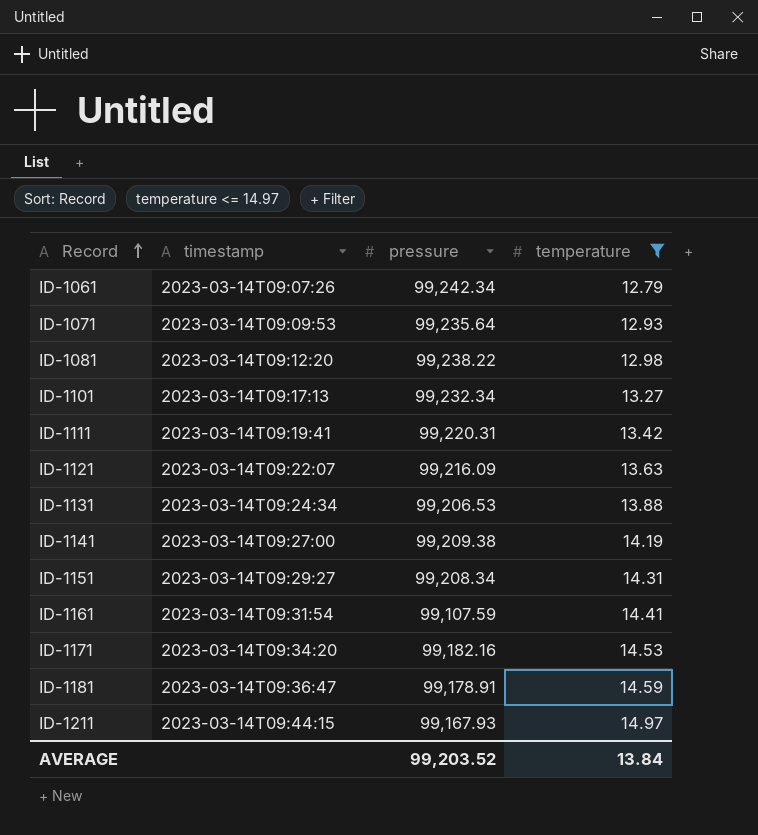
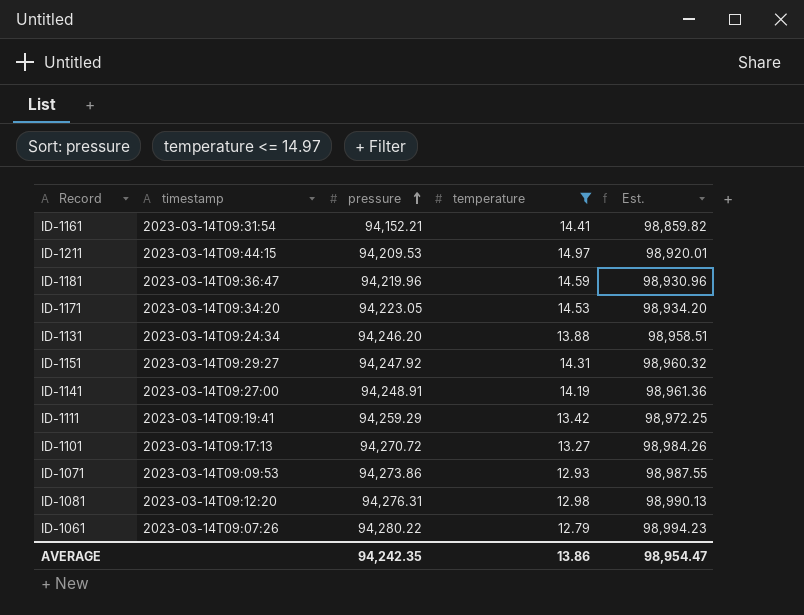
row order: Record ascending -> pressure ascending
column Est. | formula: none -> [pressure] * 1.05
row ID-1121: 2023-03-14T09:22:07 | 99,216.09 | 13.63 -> none
ID-1161 | pressure: 99,107.59 -> 94,152.21
ID-1211 | pressure: 99,167.93 -> 94,209.53
ID-1181 | pressure: 99,178.91 -> 94,219.96
ID-1171 | pressure: 99,182.16 -> 94,223.05
ID-1131 | pressure: 99,206.53 -> 94,246.20
ID-1151 | pressure: 99,208.34 -> 94,247.92
ID-1141 | pressure: 99,209.38 -> 94,248.91
ID-1111 | pressure: 99,220.31 -> 94,259.29
ID-1101 | pressure: 99,232.34 -> 94,270.72
ID-1071 | pressure: 99,235.64 -> 94,273.86
ID-1081 | pressure: 99,238.22 -> 94,276.31
ID-1061 | pressure: 99,242.34 -> 94,280.22
AVERAGE | pressure: 99,203.52 -> 94,242.35
AVERAGE | temperature: 13.84 -> 13.86

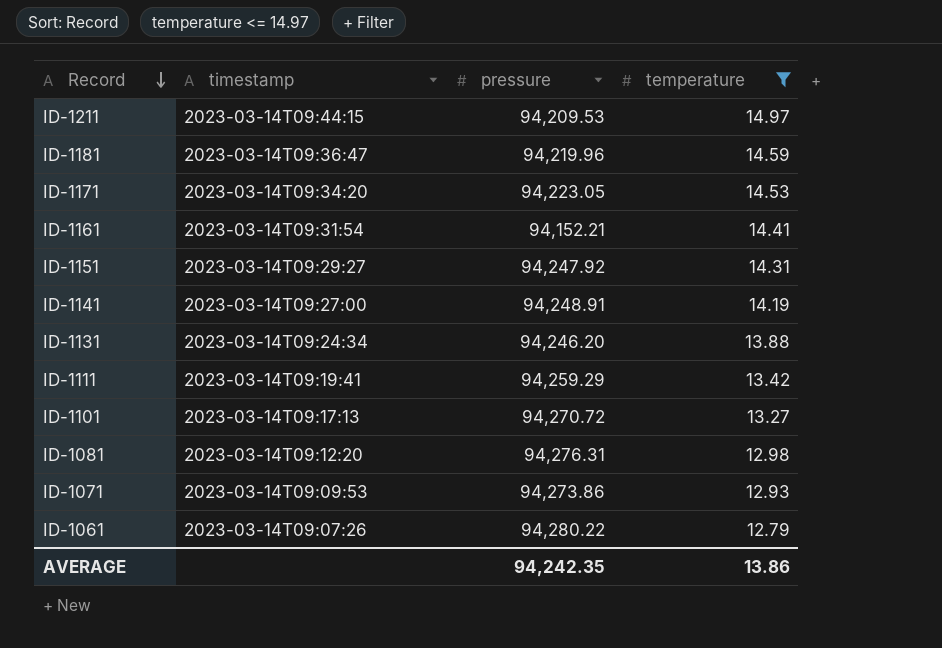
row order: pressure ascending -> Record descending
column Est. | formula: [pressure] * 1.05 -> none

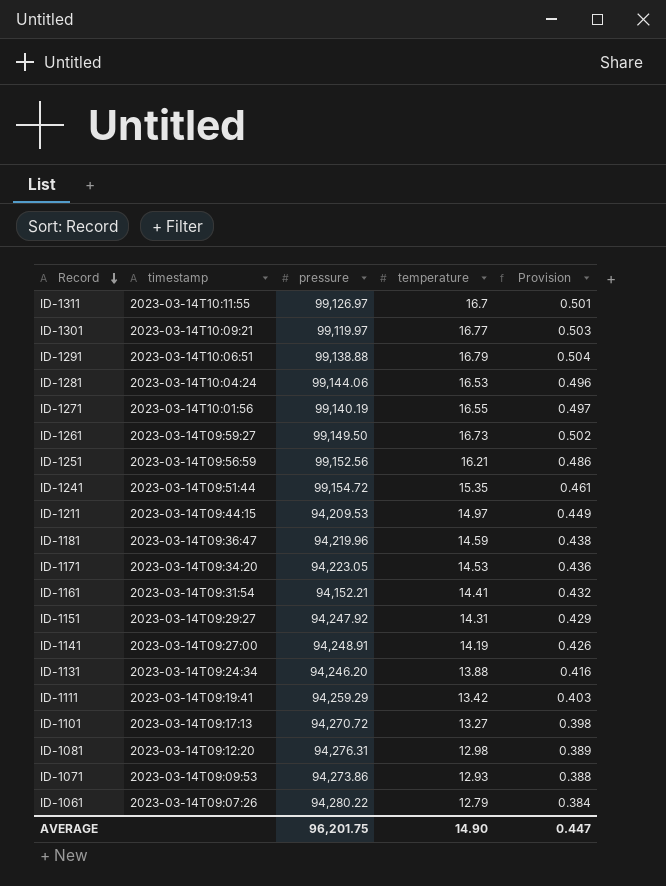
filter: temperature <= 14.97 -> none
column Provision | formula: none -> [temperature] * 0.03
AVERAGE | pressure: 94,242.35 -> 96,201.75
AVERAGE | temperature: 13.86 -> 14.90

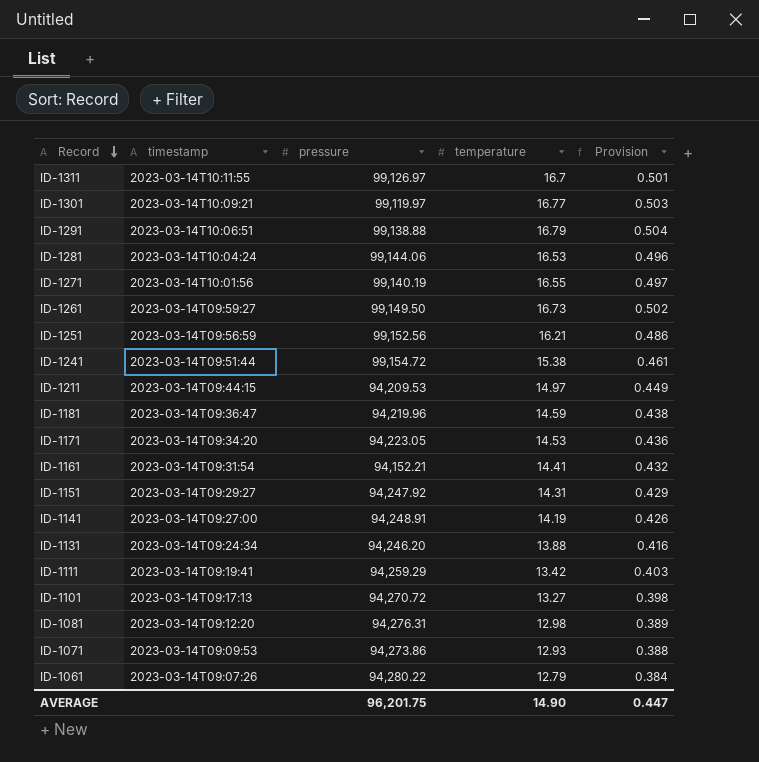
ID-1241 | temperature: 15.35 -> 15.38

